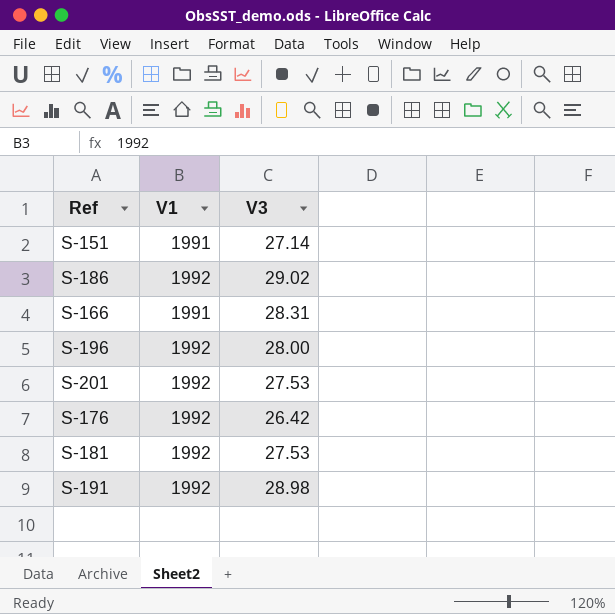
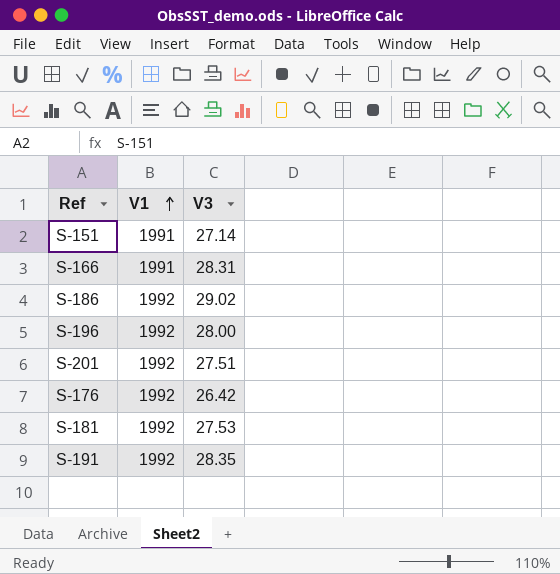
row order: none -> V1 ascending
S-201 | V3: 27.53 -> 27.51
S-191 | V3: 28.98 -> 28.35

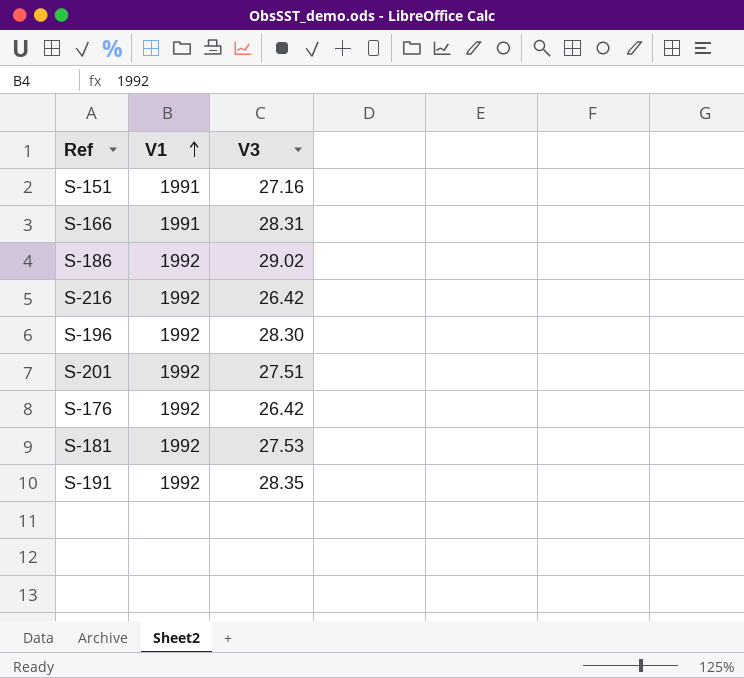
S-151 | V3: 27.14 -> 27.16
row S-216: none -> 1992 | 26.42
S-196 | V3: 28.00 -> 28.30

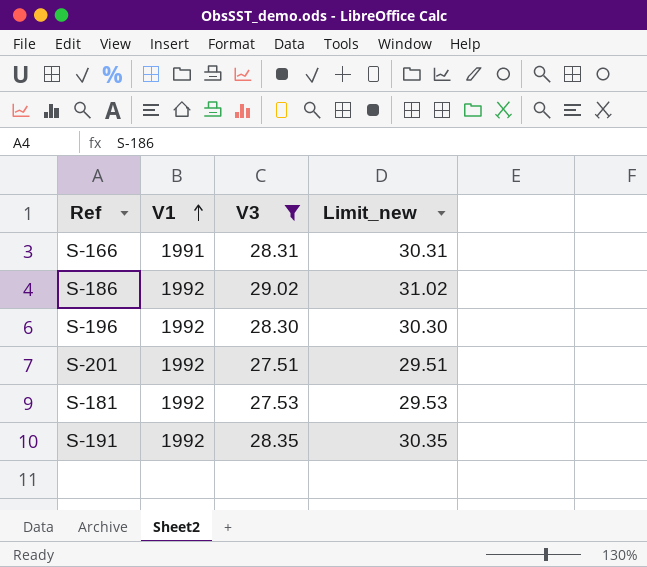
filter: none -> V3 >= 27.51
column Limit_new | formula: none -> [V3] + 2

